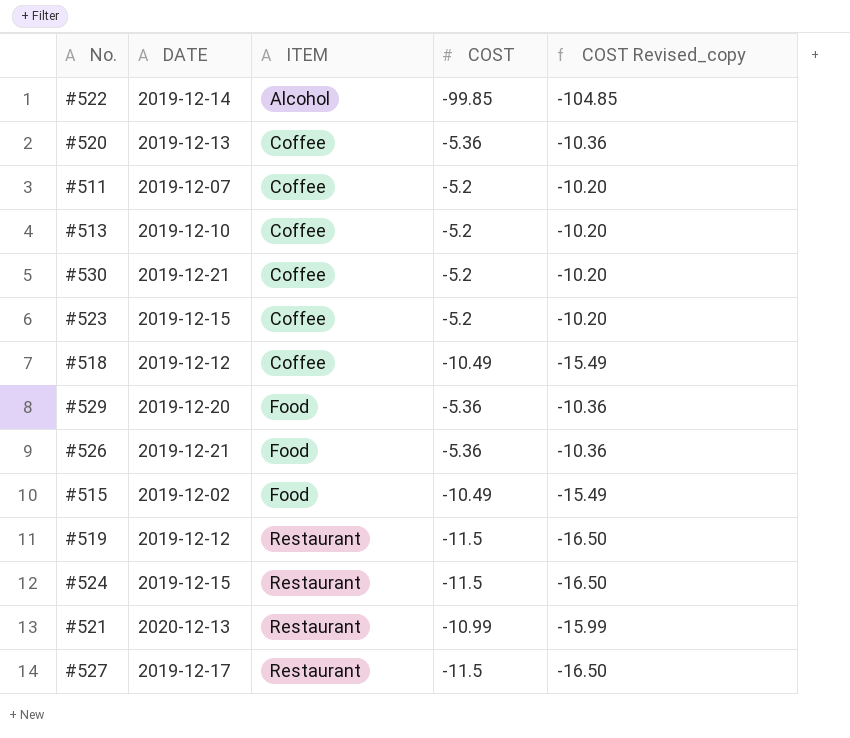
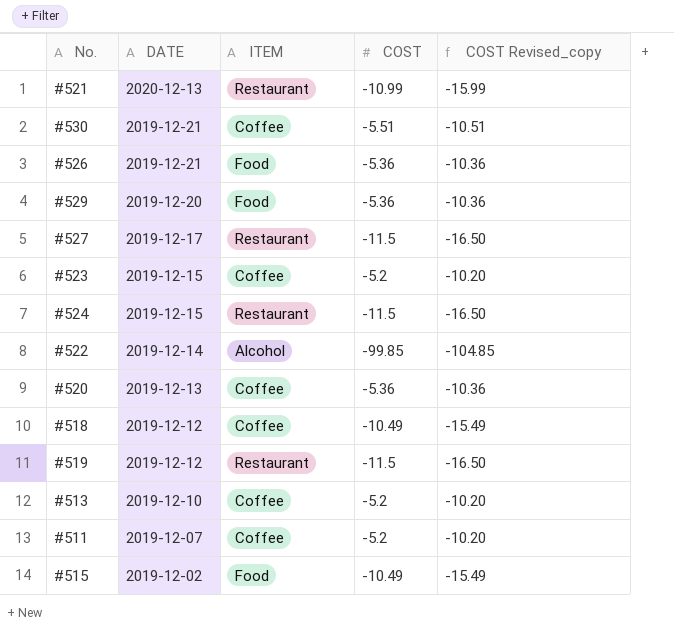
row order: ITEM ascending -> DATE descending
#530 | COST: -5.2 -> -5.51
#530 | COST Revised_copy: -10.20 -> -10.51

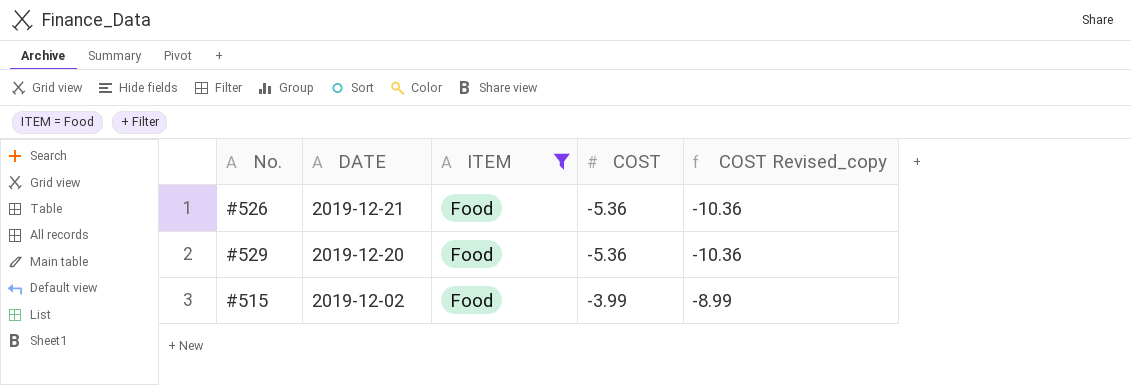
filter: none -> ITEM = Food
#515 | COST: -10.49 -> -3.99
#515 | COST Revised_copy: -15.49 -> -8.99

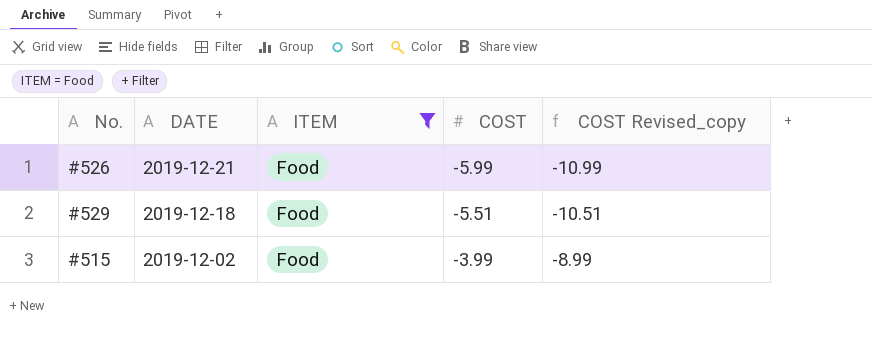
#526 | COST: -5.36 -> -5.99
#526 | COST Revised_copy: -10.36 -> -10.99
#529 | DATE: 2019-12-20 -> 2019-12-18
#529 | COST: -5.36 -> -5.51
#529 | COST Revised_copy: -10.36 -> -10.51

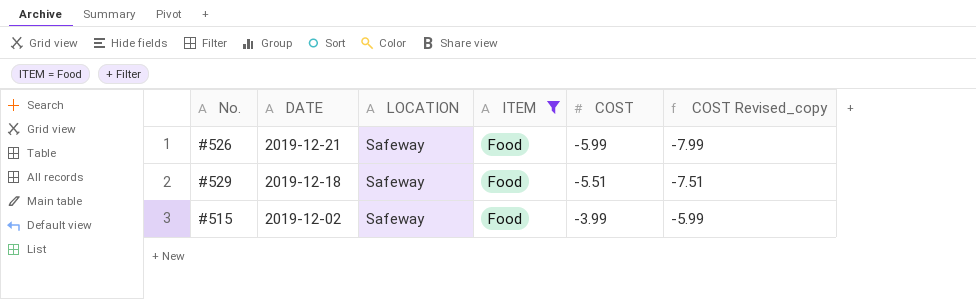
column LOCATION | position: none -> 3
column COST Revised_copy | formula: [COST] - 5 -> [COST] - 2

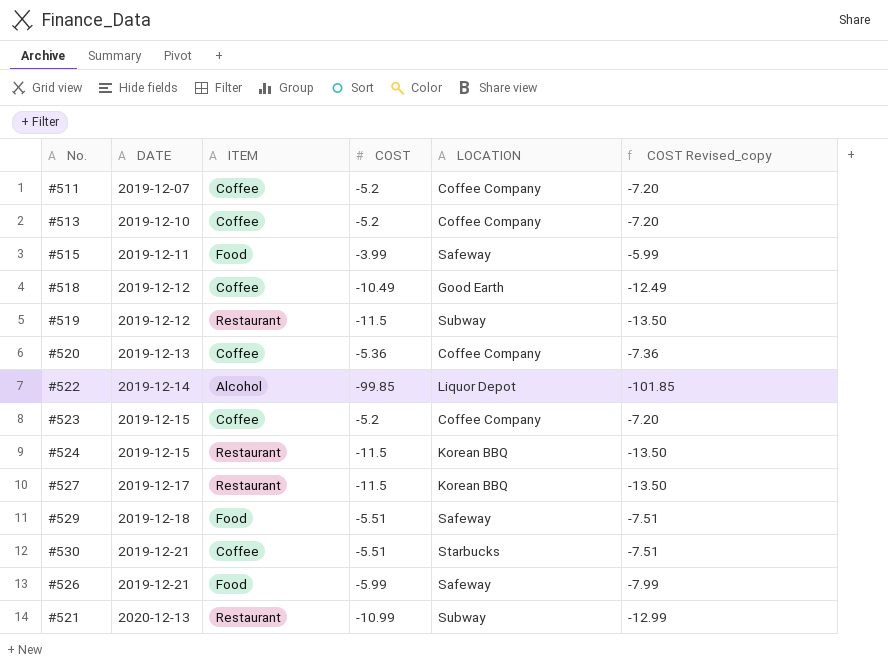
filter: ITEM = Food -> none
row order: DATE descending -> DATE ascending
column LOCATION | position: 3 -> 5
#515 | DATE: 2019-12-02 -> 2019-12-11

